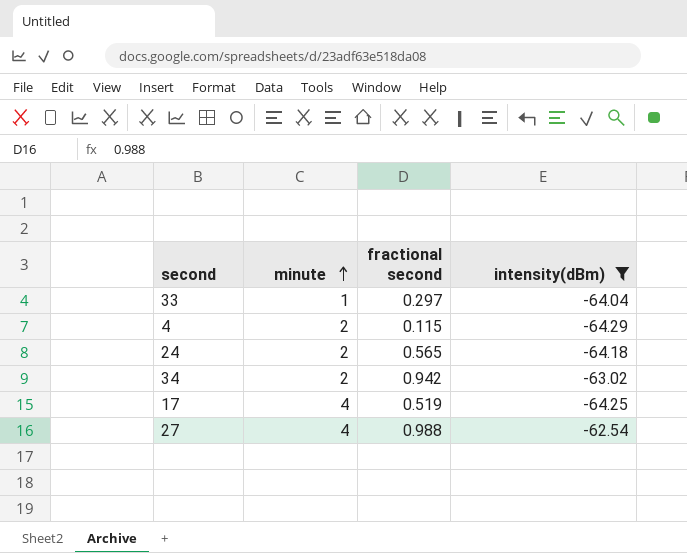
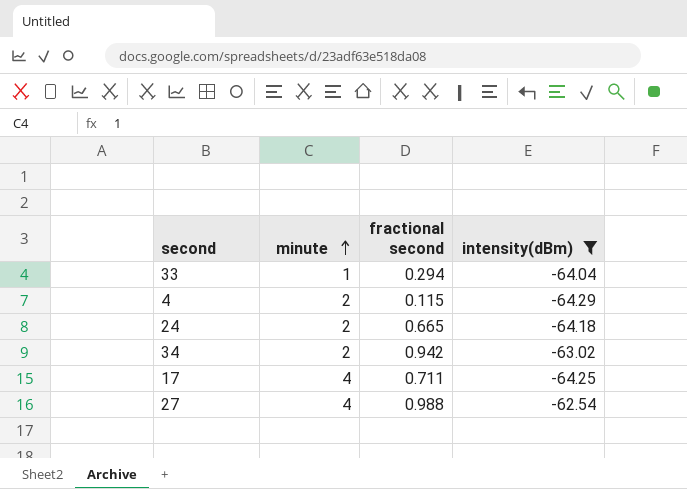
33 | fractional second: 0.297 -> 0.294
24 | fractional second: 0.565 -> 0.665
17 | fractional second: 0.519 -> 0.711

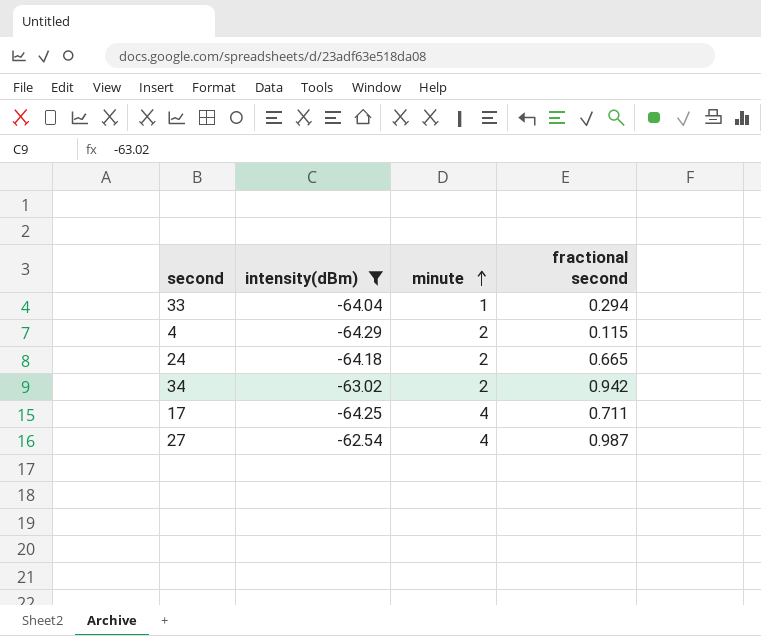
column intensity(dBm) | position: 4 -> 2
27 | fractional second: 0.988 -> 0.987

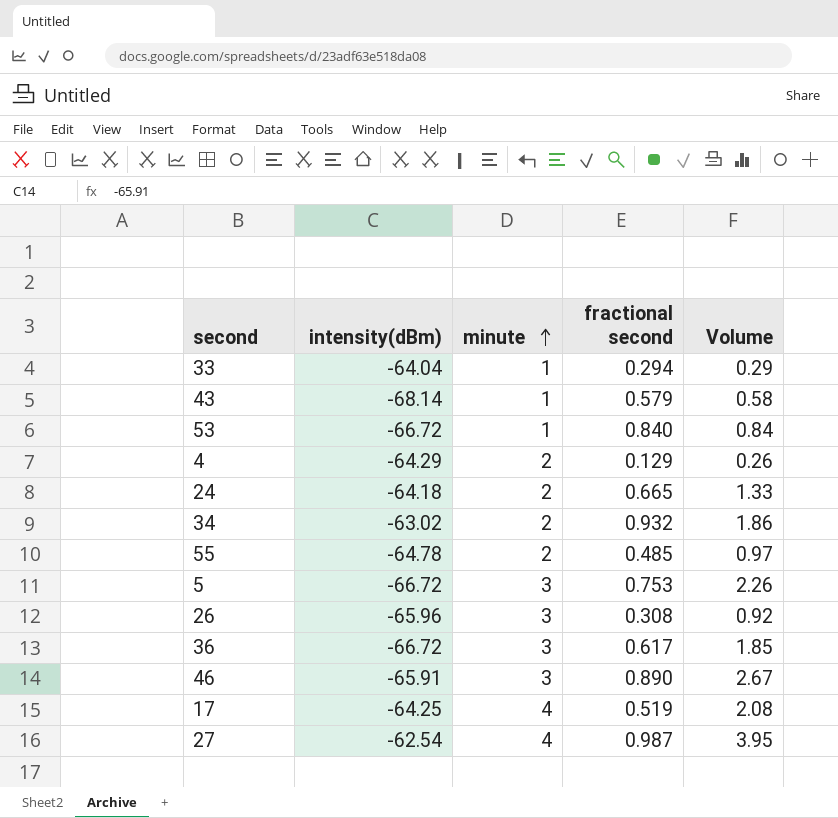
filter: intensity(dBm) >= -64.29 -> none
column Volume | formula: none -> [minute] * [fractional second]
4 | fractional second: 0.115 -> 0.129
34 | fractional second: 0.942 -> 0.932
17 | fractional second: 0.711 -> 0.519

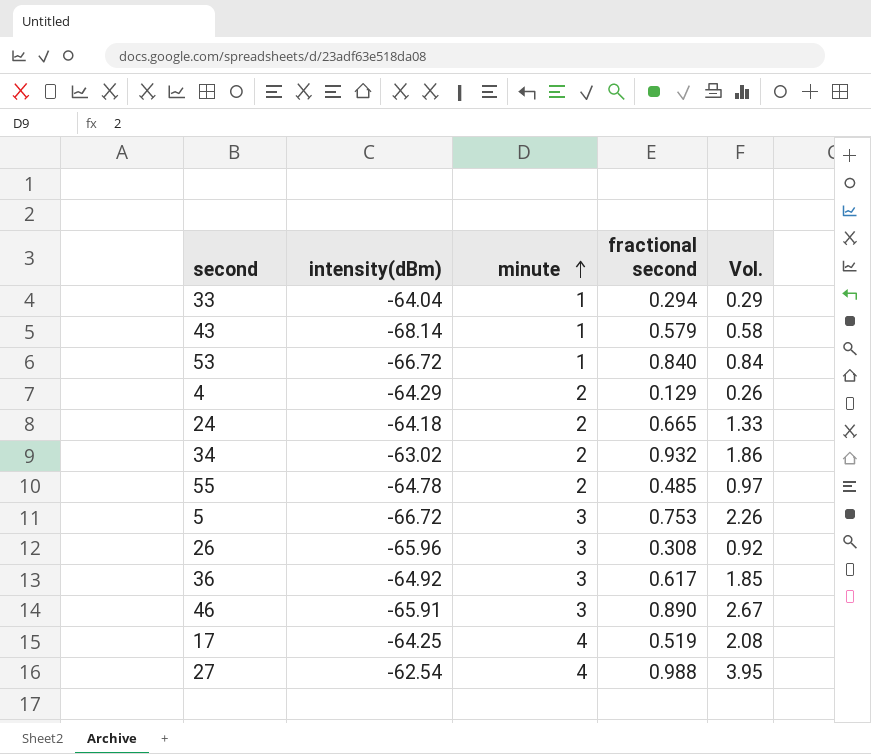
column name: Volume -> Vol.
36 | intensity(dBm): -66.72 -> -64.92
27 | fractional second: 0.987 -> 0.988

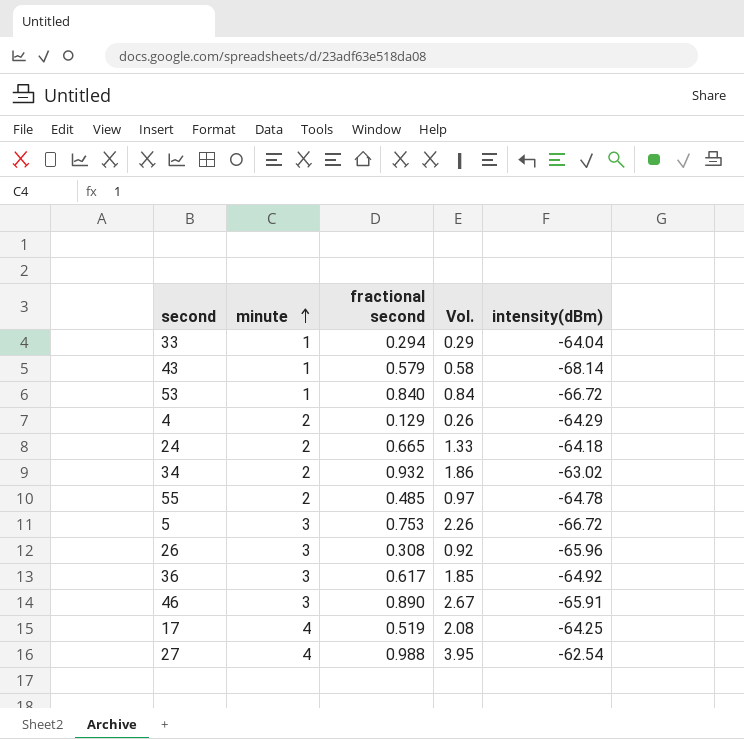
column intensity(dBm) | position: 2 -> 5

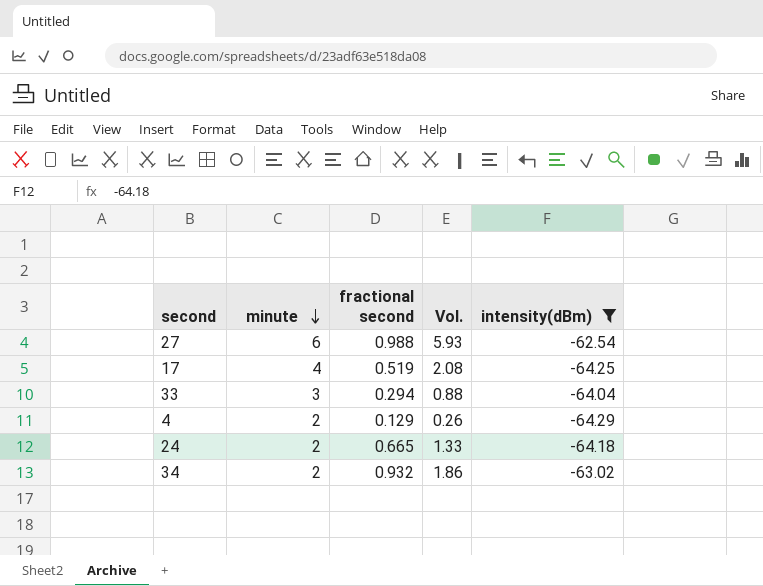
filter: none -> intensity(dBm) >= -64.29
row order: minute ascending -> minute descending
27 | minute: 4 -> 6
27 | Vol.: 3.95 -> 5.93
33 | minute: 1 -> 3
33 | Vol.: 0.29 -> 0.88

